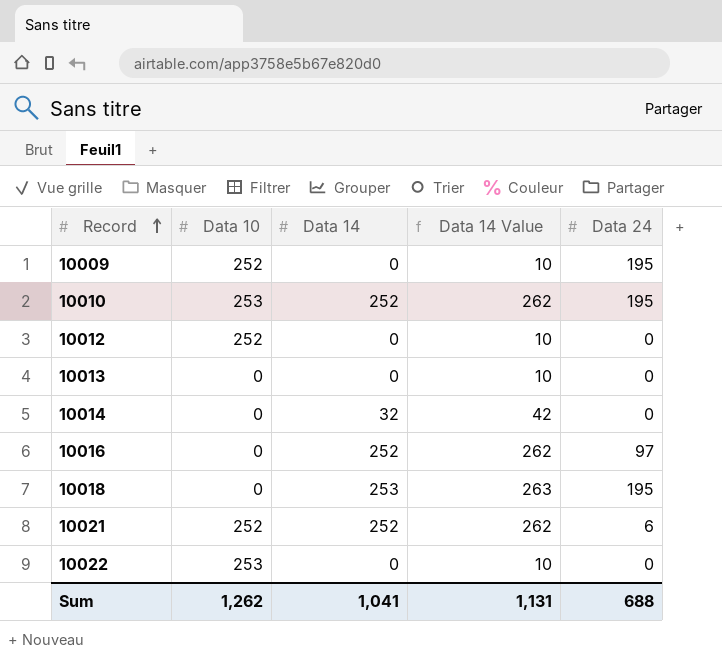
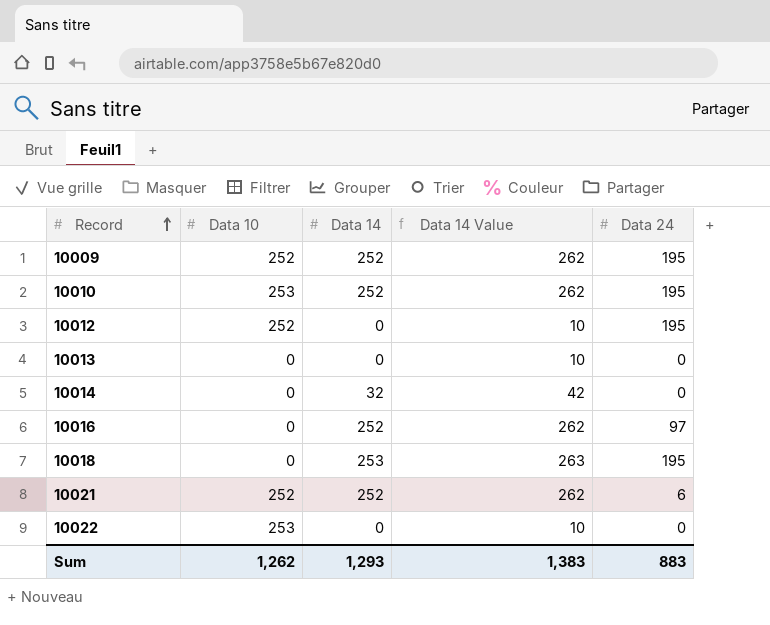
10009 | Data 14: 0 -> 252
10009 | Data 14 Value: 10 -> 262
10012 | Data 24: 0 -> 195
Sum | Data 14: 1,041 -> 1,293
Sum | Data 14 Value: 1,131 -> 1,383
Sum | Data 24: 688 -> 883

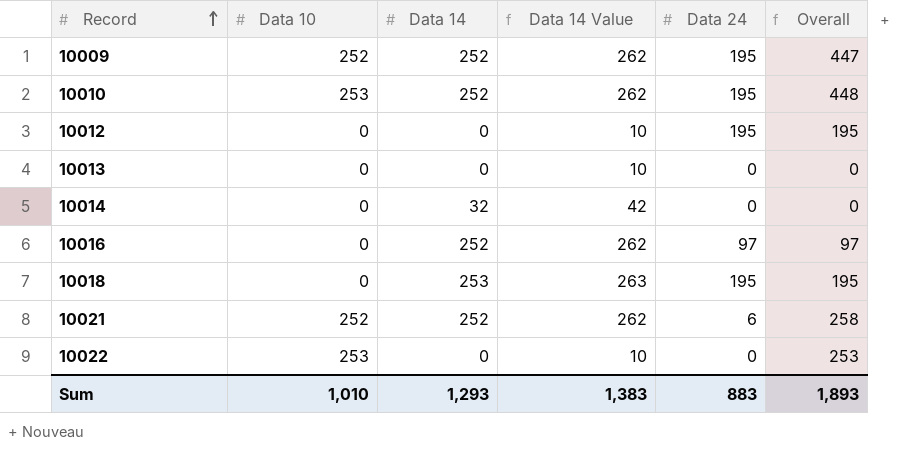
column Overall | formula: none -> [Data 10] + [Data 24]
10012 | Data 10: 252 -> 0
Sum | Data 10: 1,262 -> 1,010

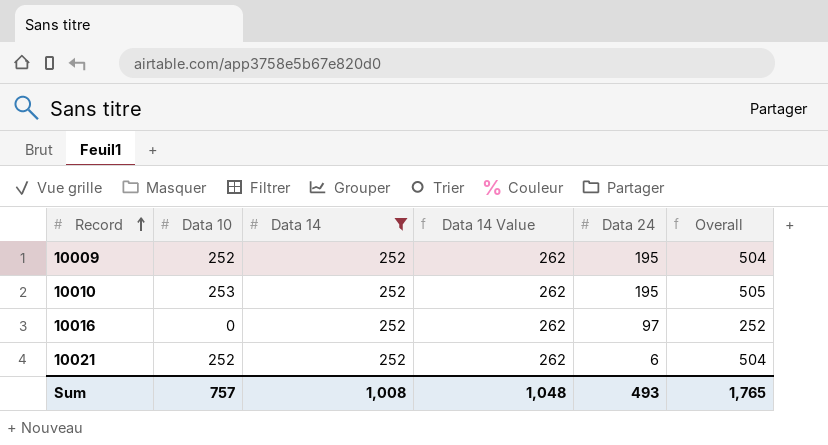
filter: none -> Data 14 = 252
column Overall | formula: [Data 10] + [Data 24] -> [Data 10] + [Data 14]
Sum | Data 10: 1,010 -> 757
Sum | Data 14: 1,293 -> 1,008
Sum | Data 14 Value: 1,383 -> 1,048
Sum | Data 24: 883 -> 493
Sum | Overall: 1,893 -> 1,765

